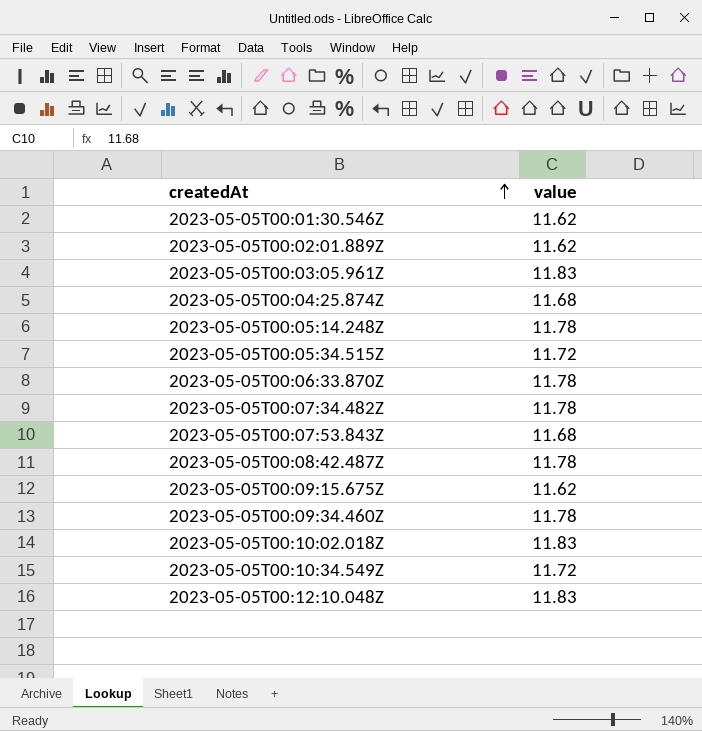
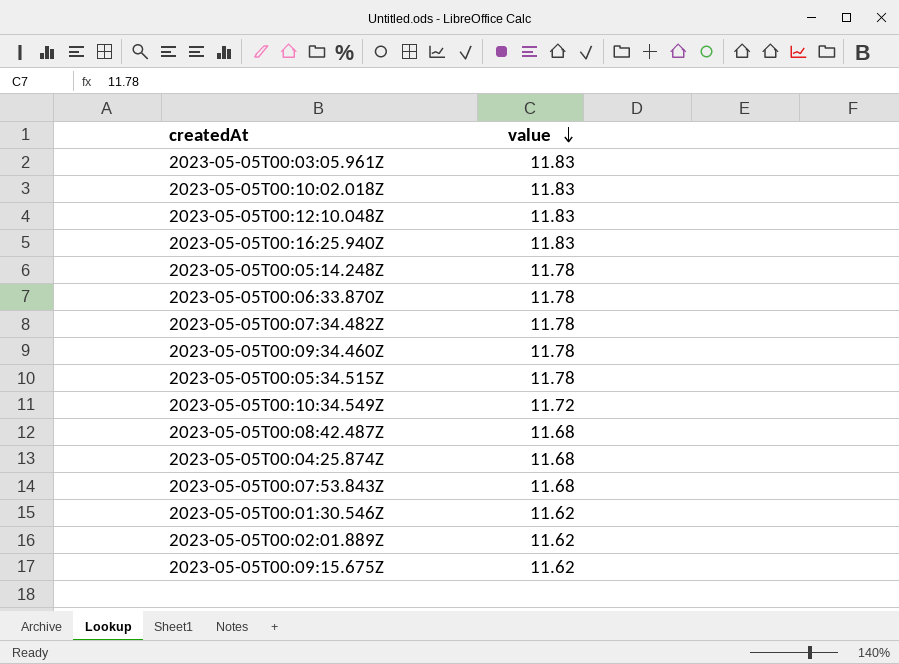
row order: createdAt ascending -> value descending
row 2023-05-05T00:16:25.940Z: none -> 11.83
2023-05-05T00:05:34.515Z | value: 11.72 -> 11.78
2023-05-05T00:08:42.487Z | value: 11.78 -> 11.68

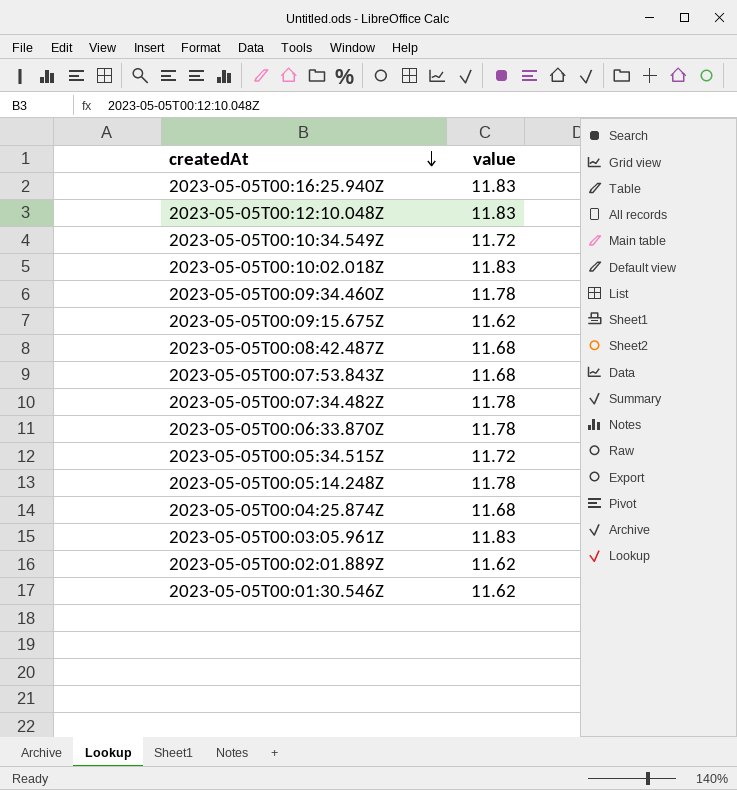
row order: value descending -> createdAt descending
2023-05-05T00:05:34.515Z | value: 11.78 -> 11.72

